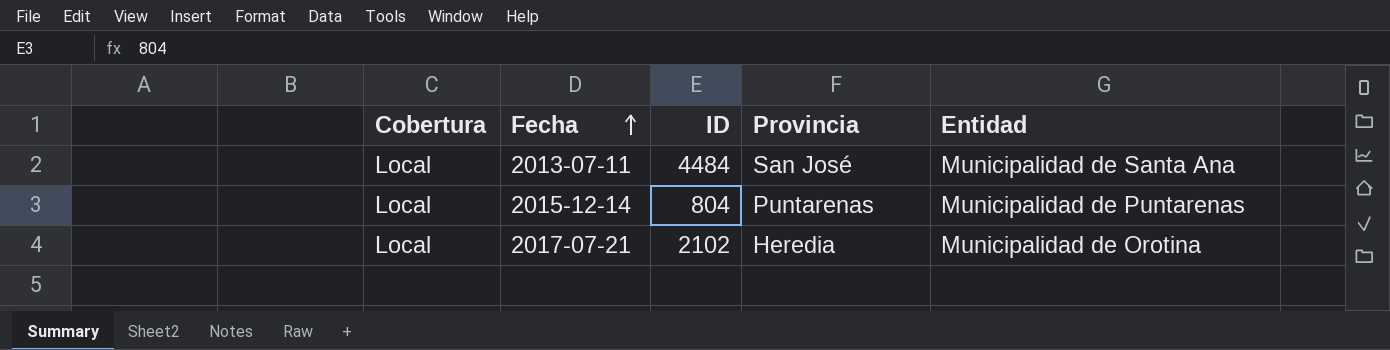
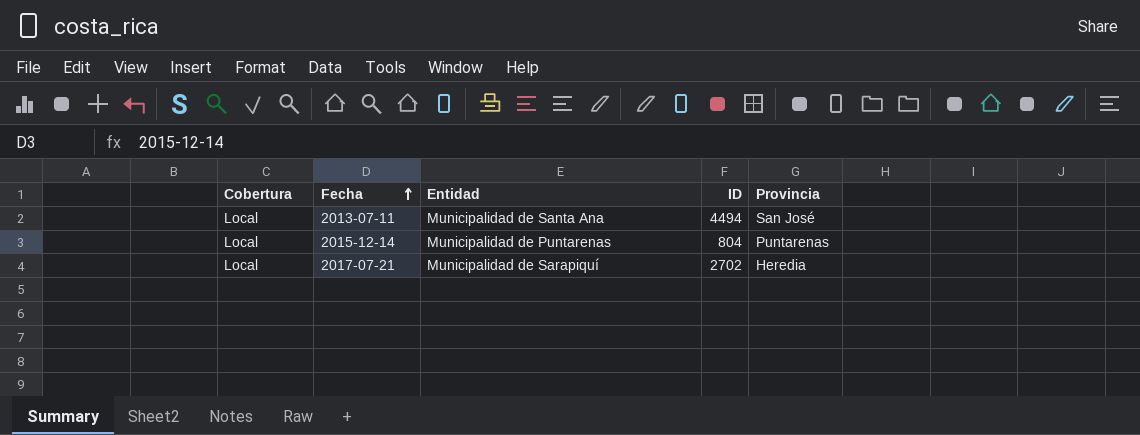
column Entidad | position: 5 -> 3
2013-07-11 | ID: 4484 -> 4494
2017-07-21 | Entidad: Municipalidad de Orotina -> Municipalidad de Sarapiquí
2017-07-21 | ID: 2102 -> 2702

